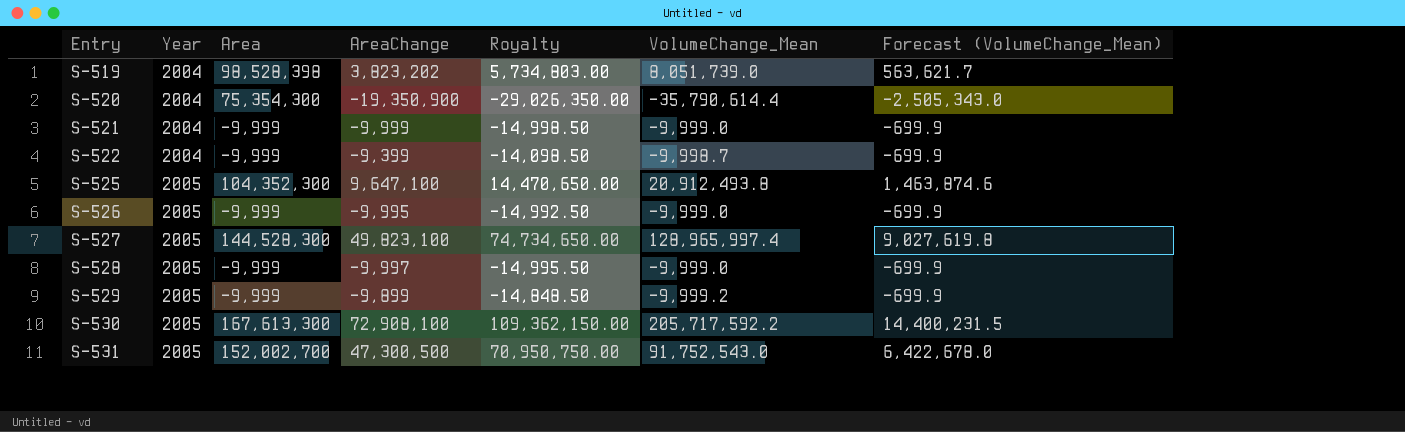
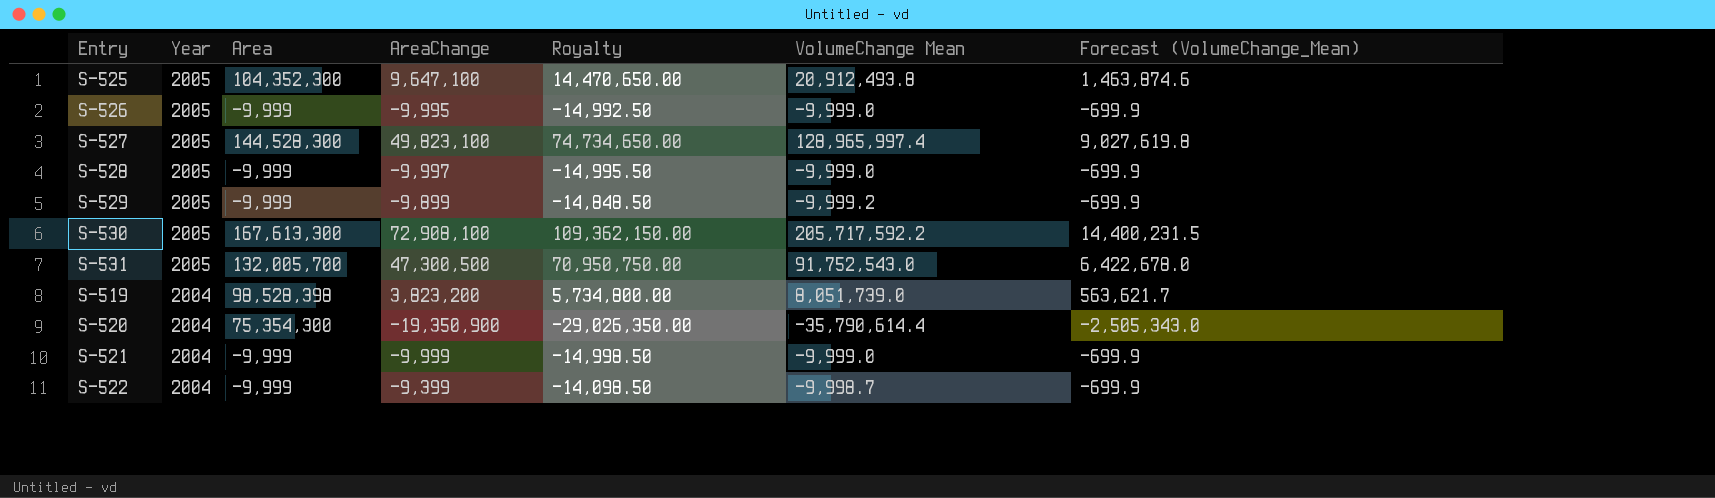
row order: Entry ascending -> Year descending
column name: VolumeChange_Mean -> VolumeChange Mean
S-531 | Area: 152,002,700 -> 132,005,700
S-519 | AreaChange: 3,823,202 -> 3,823,200
S-519 | Royalty: 5,734,803.00 -> 5,734,800.00

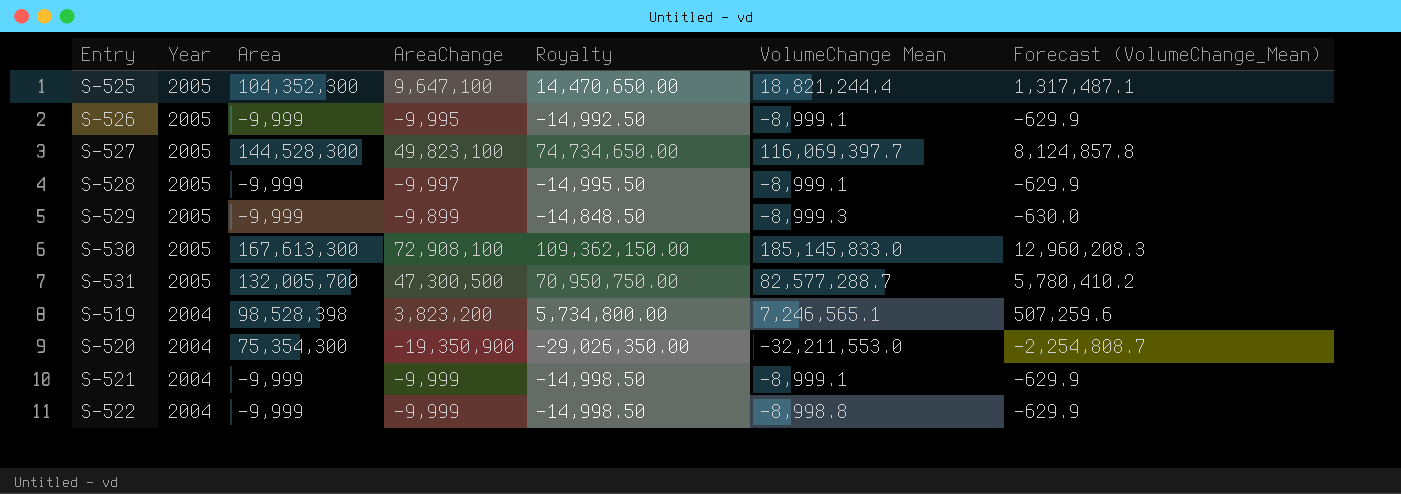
S-525 | VolumeChange Mean: 20,912,493.8 -> 18,821,244.4
S-525 | Forecast (VolumeChange_Mean): 1,463,874.6 -> 1,317,487.1
S-526 | VolumeChange Mean: -9,999.0 -> -8,999.1
S-526 | Forecast (VolumeChange_Mean): -699.9 -> -629.9
S-527 | VolumeChange Mean: 128,965,997.4 -> 116,069,397.7
S-527 | Forecast (VolumeChange_Mean): 9,027,619.8 -> 8,124,857.8
S-528 | VolumeChange Mean: -9,999.0 -> -8,999.1
S-528 | Forecast (VolumeChange_Mean): -699.9 -> -629.9
S-529 | VolumeChange Mean: -9,999.2 -> -8,999.3
S-529 | Forecast (VolumeChange_Mean): -699.9 -> -630.0
S-530 | VolumeChange Mean: 205,717,592.2 -> 185,145,833.0
S-530 | Forecast (VolumeChange_Mean): 14,400,231.5 -> 12,960,208.3
S-531 | VolumeChange Mean: 91,752,543.0 -> 82,577,288.7
S-531 | Forecast (VolumeChange_Mean): 6,422,678.0 -> 5,780,410.2
S-519 | VolumeChange Mean: 8,051,739.0 -> 7,246,565.1
S-519 | Forecast (VolumeChange_Mean): 563,621.7 -> 507,259.6
S-520 | VolumeChange Mean: -35,790,614.4 -> -32,211,553.0
S-520 | Forecast (VolumeChange_Mean): -2,505,343.0 -> -2,254,808.7
S-521 | VolumeChange Mean: -9,999.0 -> -8,999.1
S-521 | Forecast (VolumeChange_Mean): -699.9 -> -629.9
S-522 | AreaChange: -9,399 -> -9,999
S-522 | Royalty: -14,098.50 -> -14,998.50
S-522 | VolumeChange Mean: -9,998.7 -> -8,998.8
S-522 | Forecast (VolumeChange_Mean): -699.9 -> -629.9

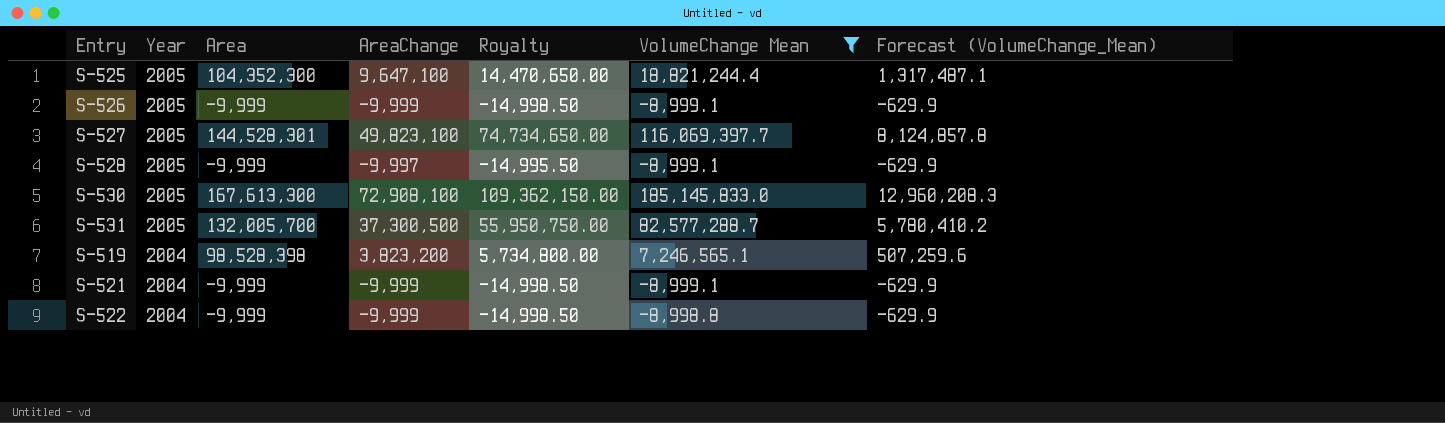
filter: none -> VolumeChange Mean >= -8,999.1
S-526 | AreaChange: -9,995 -> -9,999
S-526 | Royalty: -14,992.50 -> -14,998.50
S-527 | Area: 144,528,300 -> 144,528,301
S-531 | AreaChange: 47,300,500 -> 37,300,500
S-531 | Royalty: 70,950,750.00 -> 55,950,750.00

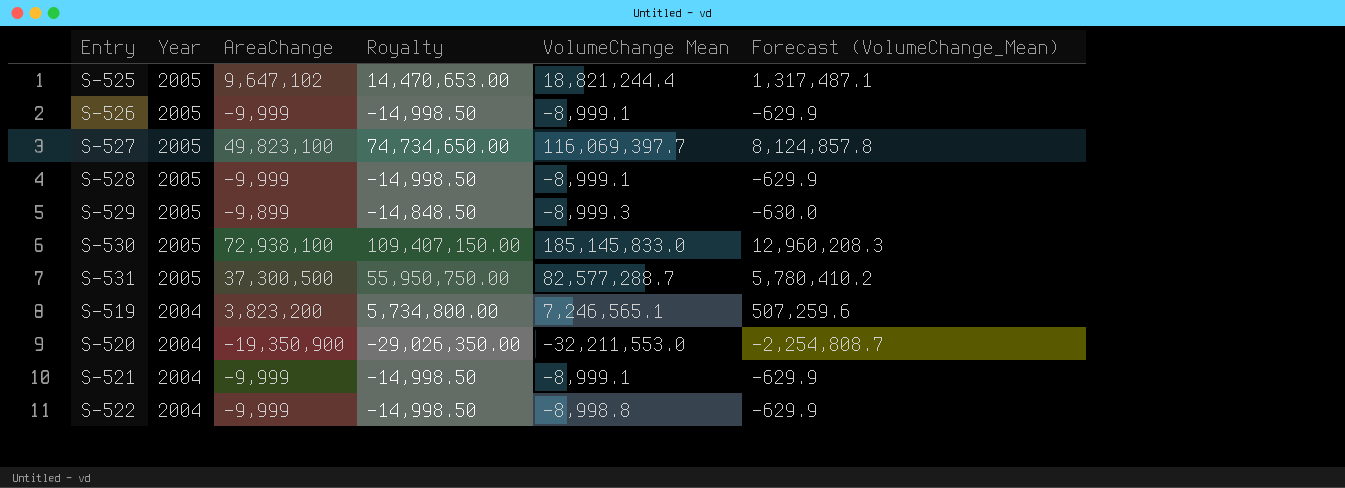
filter: VolumeChange Mean >= -8,999.1 -> none
column Area | position: 3 -> none
S-525 | AreaChange: 9,647,100 -> 9,647,102
S-525 | Royalty: 14,470,650.00 -> 14,470,653.00
S-528 | AreaChange: -9,997 -> -9,999
S-528 | Royalty: -14,995.50 -> -14,998.50
S-530 | AreaChange: 72,908,100 -> 72,938,100
S-530 | Royalty: 109,362,150.00 -> 109,407,150.00

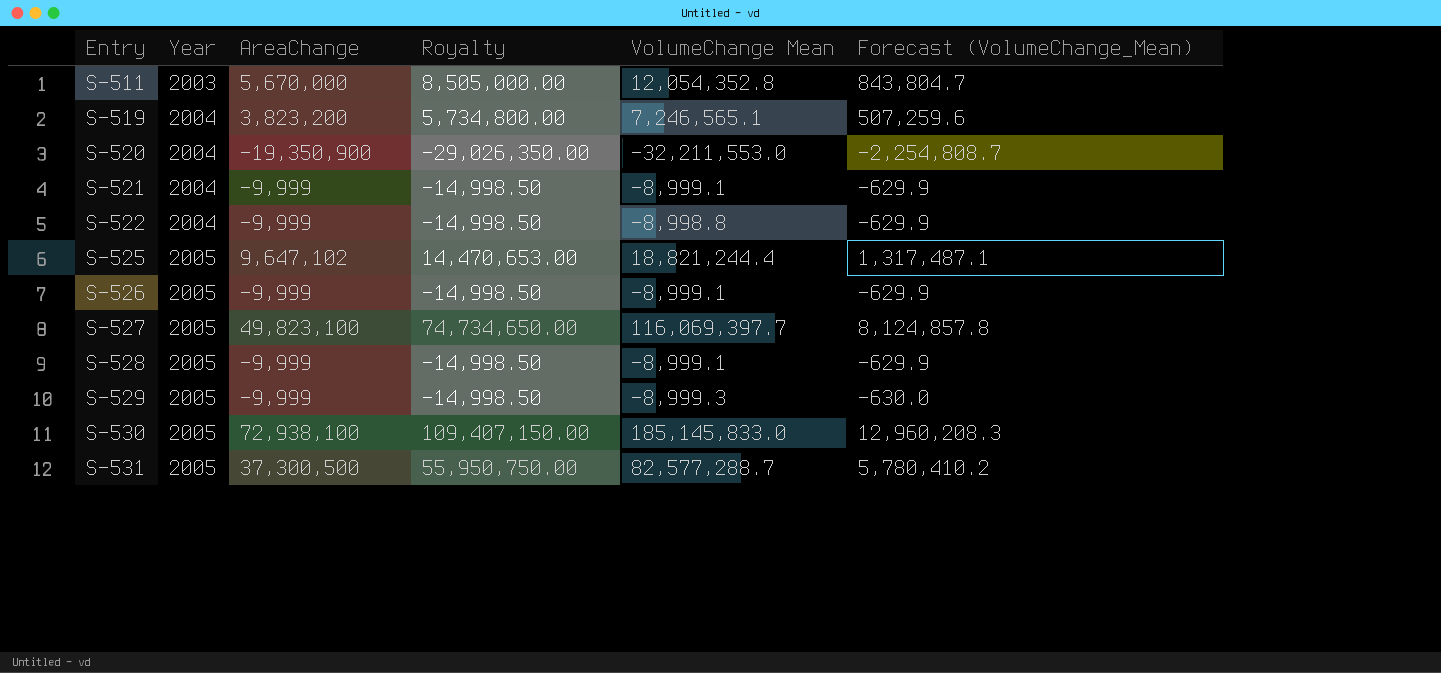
row order: Year descending -> Entry ascending
row S-511: none -> 2003 | 5,670,000 | 8,505,000.00 | 12,054,352.8 | 843,804.7
S-529 | AreaChange: -9,899 -> -9,999
S-529 | Royalty: -14,848.50 -> -14,998.50

